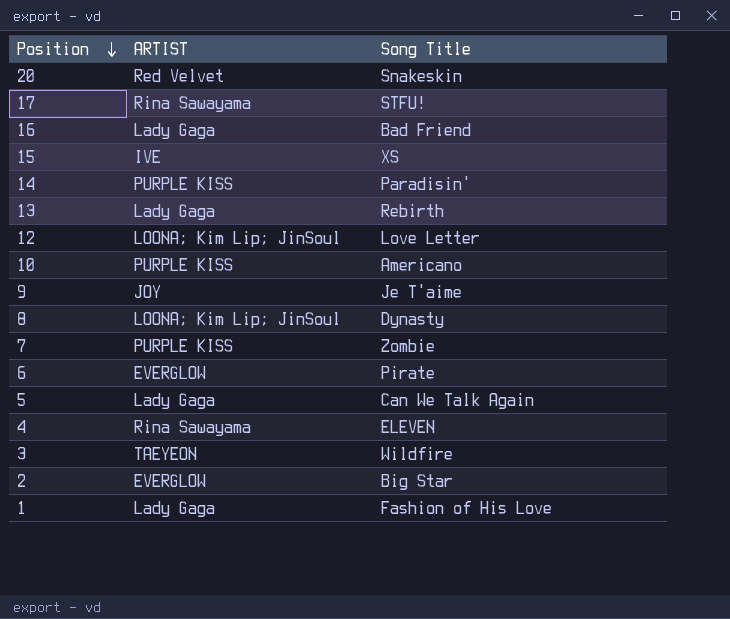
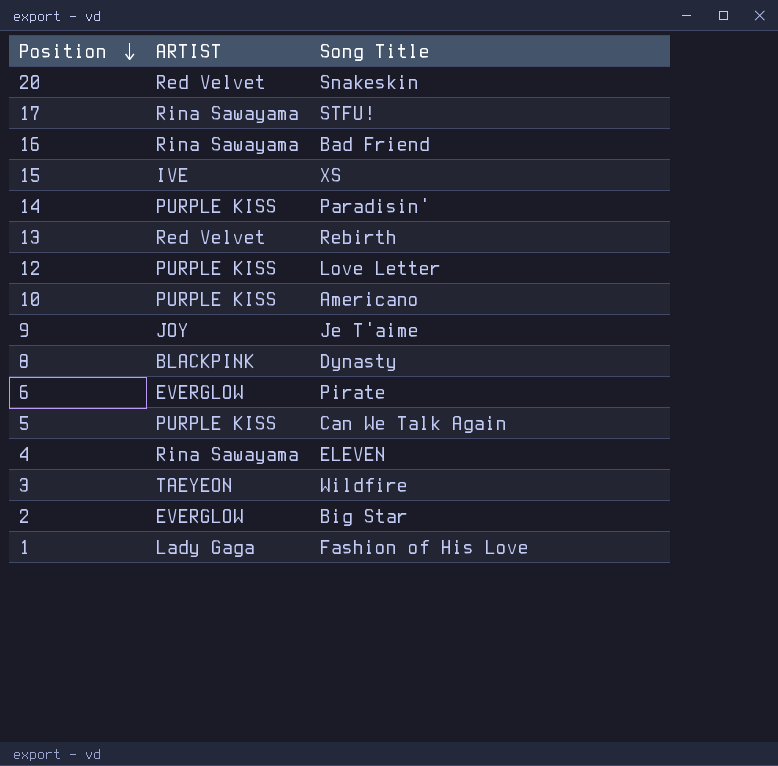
row 7: PURPLE KISS | Zombie -> none
16 | ARTIST: Lady Gaga -> Rina Sawayama
13 | ARTIST: Lady Gaga -> Red Velvet
12 | ARTIST: LOONA; Kim Lip; JinSoul -> PURPLE KISS
8 | ARTIST: LOONA; Kim Lip; JinSoul -> BLACKPINK
5 | ARTIST: Lady Gaga -> PURPLE KISS

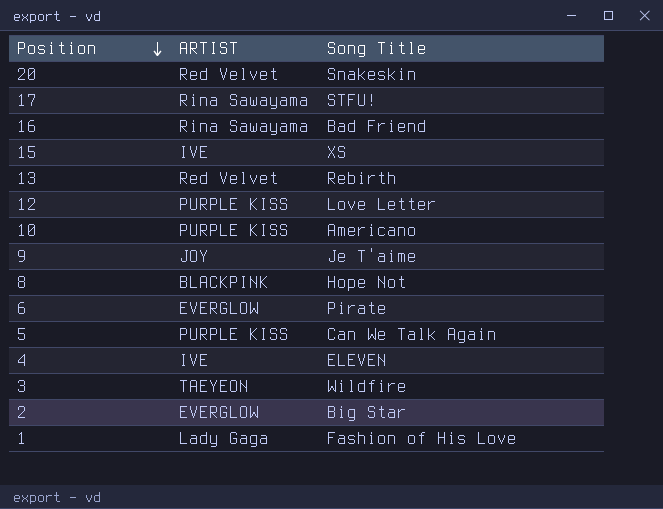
row 14: PURPLE KISS | Paradisin' -> none
8 | Song Title: Dynasty -> Hope Not
4 | ARTIST: Rina Sawayama -> IVE

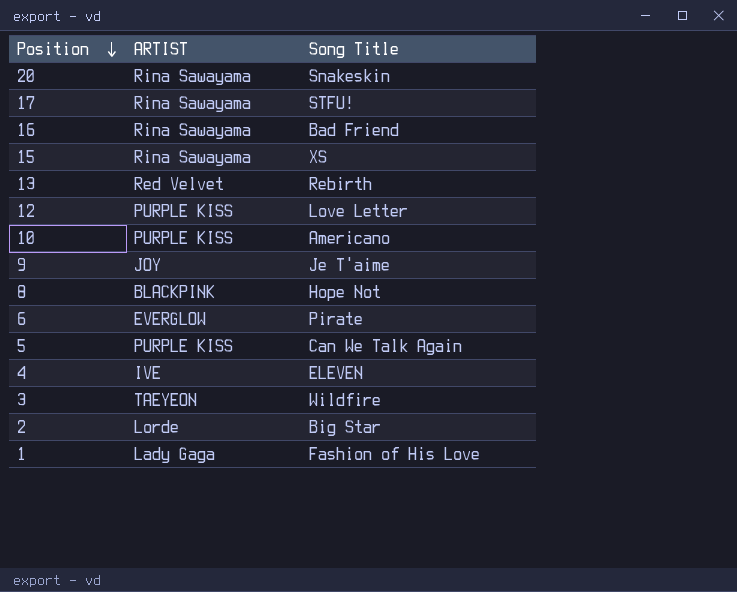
20 | ARTIST: Red Velvet -> Rina Sawayama
15 | ARTIST: IVE -> Rina Sawayama
2 | ARTIST: EVERGLOW -> Lorde

